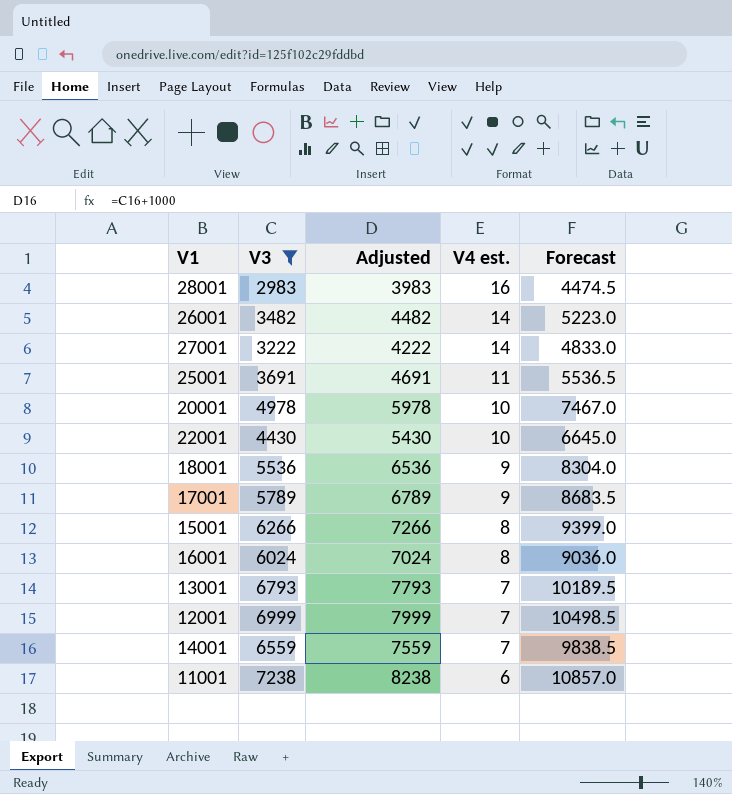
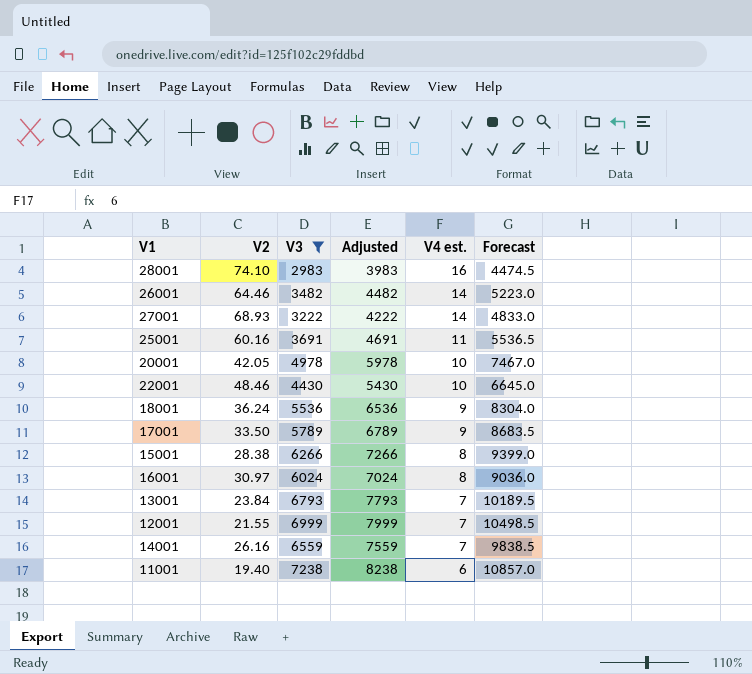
column V2 | position: none -> 2

